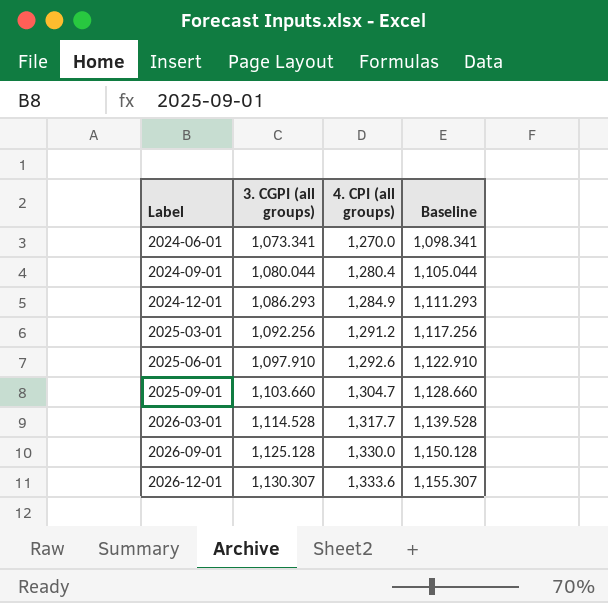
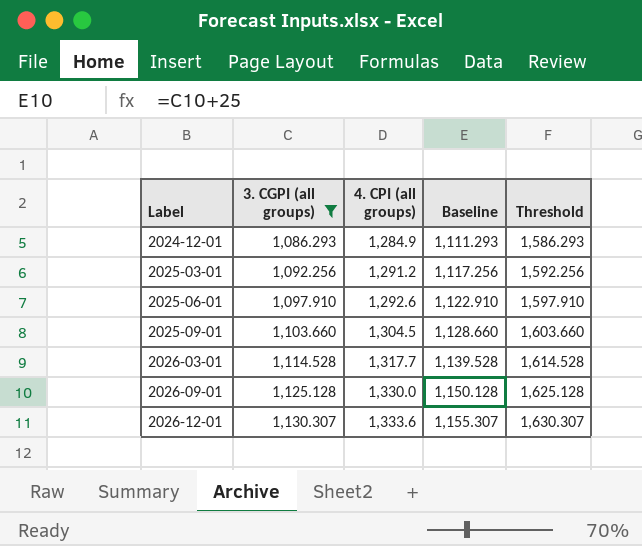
filter: none -> 3. CGPI (all groups) >= 1,086.293
column Threshold | formula: none -> [3. CGPI (all groups)] + 500
2025-09-01 | 4. CPI (all groups): 1,304.7 -> 1,304.5

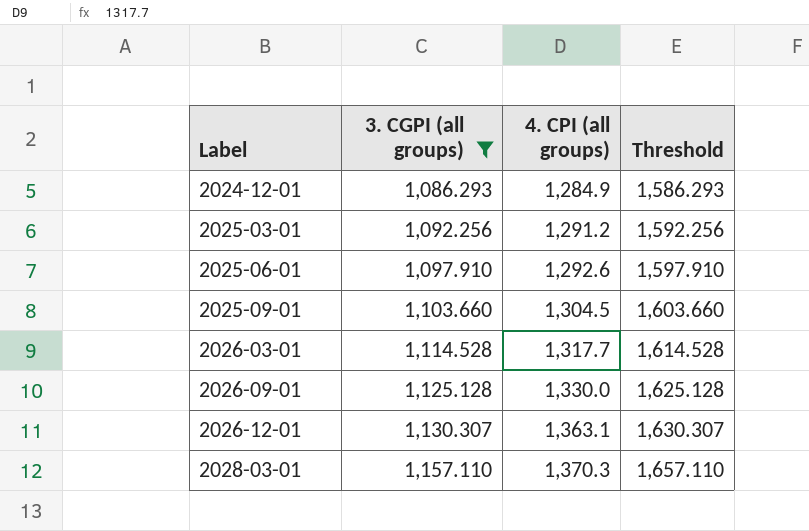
column Baseline | formula: [3. CGPI (all groups)] + 25 -> none
2026-12-01 | 4. CPI (all groups): 1,333.6 -> 1,363.1
row 2028-03-01: none -> 1,157.110 | 1,370.3 | 1,657.110

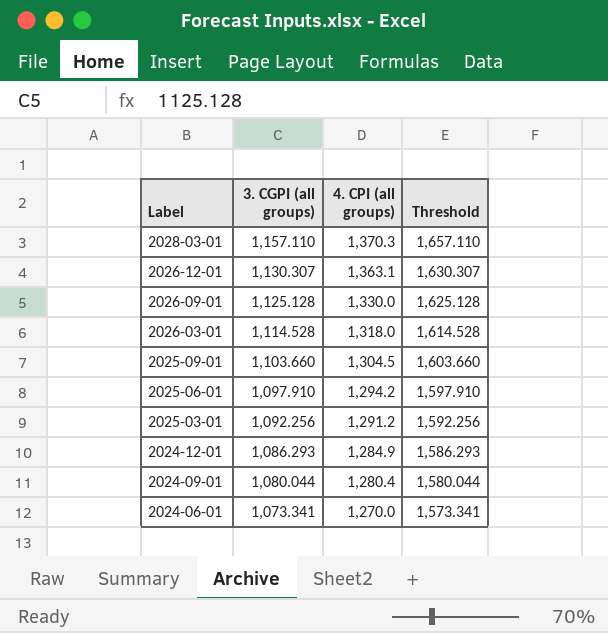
filter: 3. CGPI (all groups) >= 1,086.293 -> none
row order: Label ascending -> Label descending
2026-03-01 | 4. CPI (all groups): 1,317.7 -> 1,318.0
2025-06-01 | 4. CPI (all groups): 1,292.6 -> 1,294.2

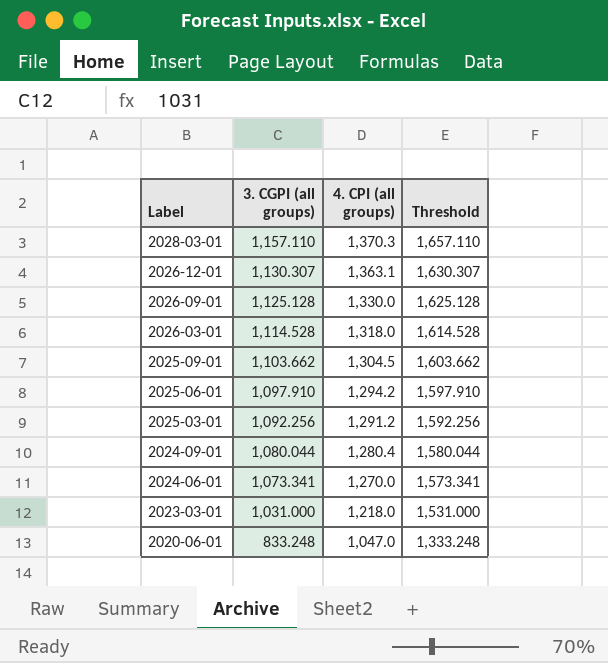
row 2024-12-01: 1,086.293 | 1,284.9 | 1,586.293 -> none
2025-09-01 | 3. CGPI (all groups): 1,103.660 -> 1,103.662
2025-09-01 | Threshold: 1,603.660 -> 1,603.662
row 2023-03-01: none -> 1,031.000 | 1,218.0 | 1,531.000
row 2020-06-01: none -> 833.248 | 1,047.0 | 1,333.248

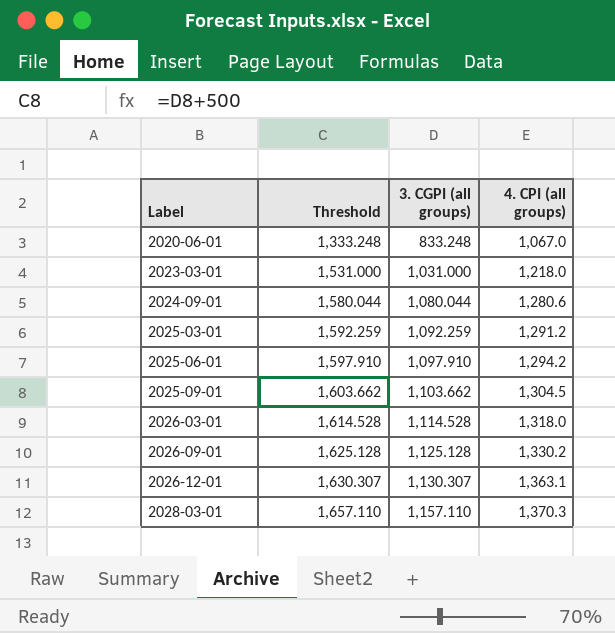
row order: Label descending -> Label ascending
column Threshold | position: 4 -> 2
row 2024-06-01: 1,073.341 | 1,270.0 | 1,573.341 -> none
2020-06-01 | 4. CPI (all groups): 1,047.0 -> 1,067.0
2024-09-01 | 4. CPI (all groups): 1,280.4 -> 1,280.6
2025-03-01 | Threshold: 1,592.256 -> 1,592.259
2025-03-01 | 3. CGPI (all groups): 1,092.256 -> 1,092.259
2026-09-01 | 4. CPI (all groups): 1,330.0 -> 1,330.2

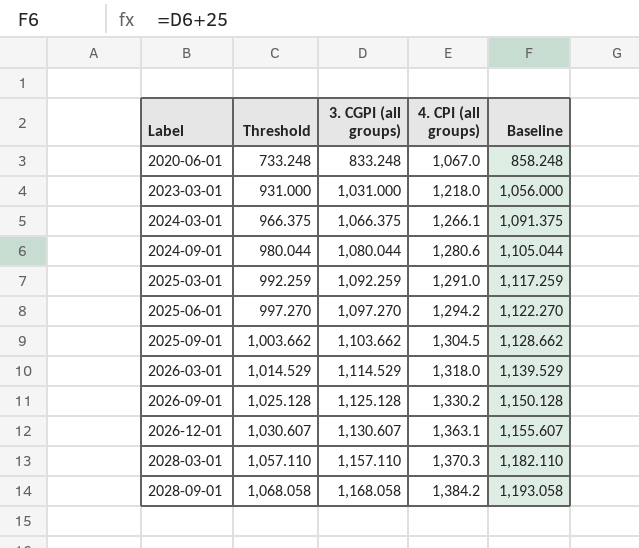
column Threshold | formula: [3. CGPI (all groups)] + 500 -> [3. CGPI (all groups)] - 100
column Baseline | formula: none -> [3. CGPI (all groups)] + 25
row 2024-03-01: none -> 966.375 | 1,066.375 | 1,266.1 | 1,091.375
2025-03-01 | 4. CPI (all groups): 1,291.2 -> 1,291.0
2025-06-01 | 3. CGPI (all groups): 1,097.910 -> 1,097.270
2026-03-01 | 3. CGPI (all groups): 1,114.528 -> 1,114.529
2026-12-01 | 3. CGPI (all groups): 1,130.307 -> 1,130.607
row 2028-09-01: none -> 1,068.058 | 1,168.058 | 1,384.2 | 1,193.058

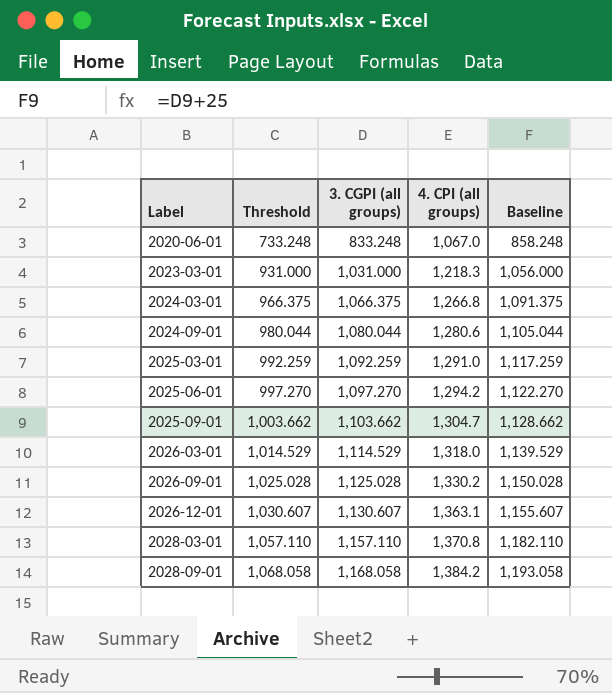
2023-03-01 | 4. CPI (all groups): 1,218.0 -> 1,218.3
2024-03-01 | 4. CPI (all groups): 1,266.1 -> 1,266.8
2025-09-01 | 4. CPI (all groups): 1,304.5 -> 1,304.7
2026-09-01 | Threshold: 1,025.128 -> 1,025.028
2026-09-01 | 3. CGPI (all groups): 1,125.128 -> 1,125.028
2026-09-01 | Baseline: 1,150.128 -> 1,150.028
2028-03-01 | 4. CPI (all groups): 1,370.3 -> 1,370.8

